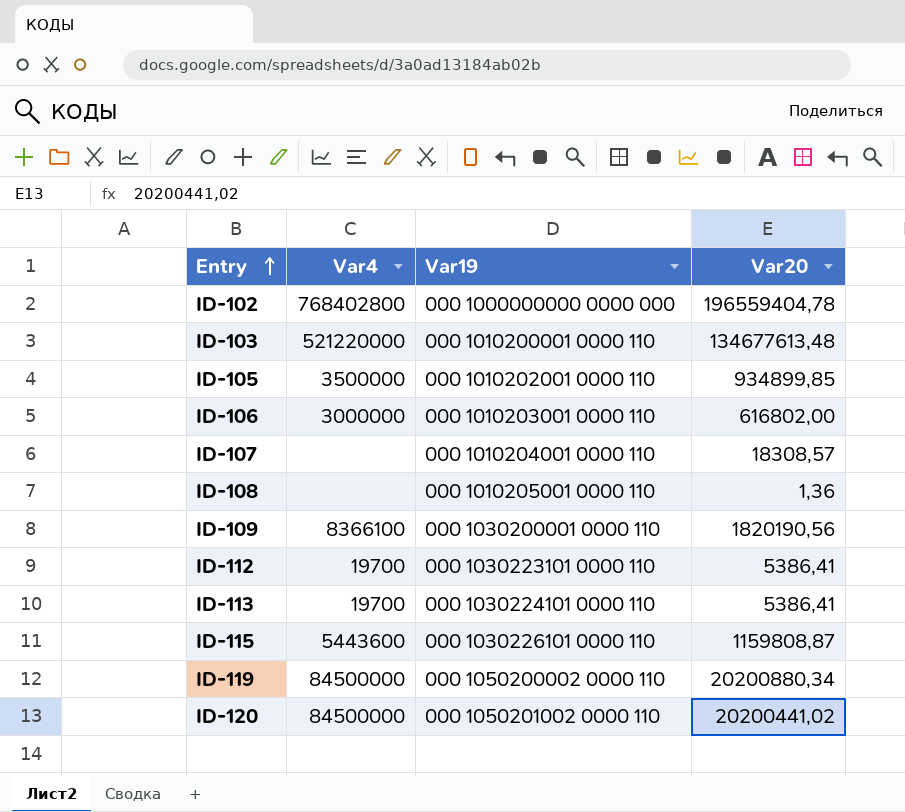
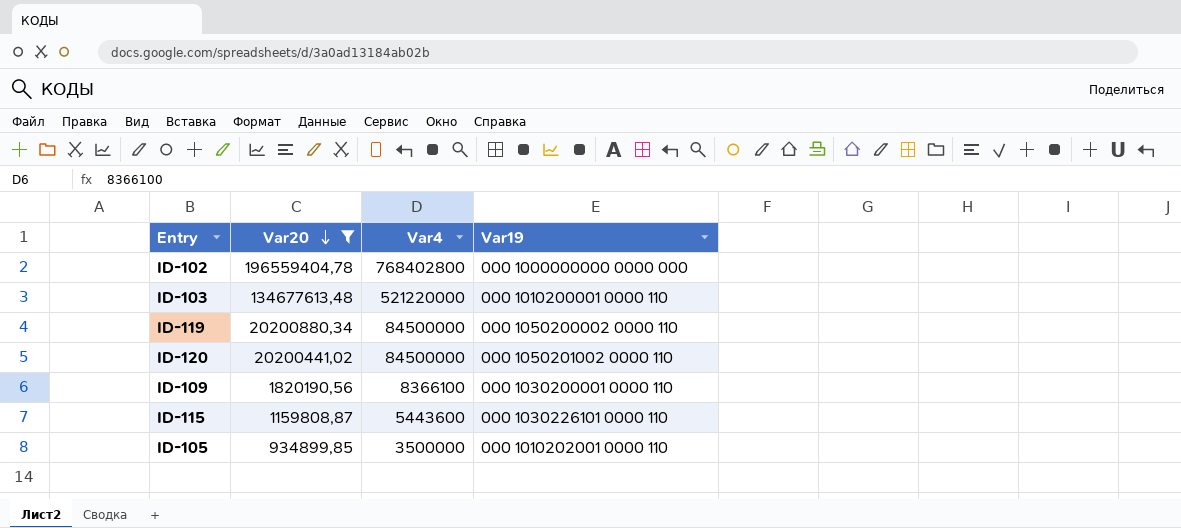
filter: none -> Var20 >= 934899,85
row order: Entry ascending -> Var20 descending
column Var20 | position: 4 -> 2

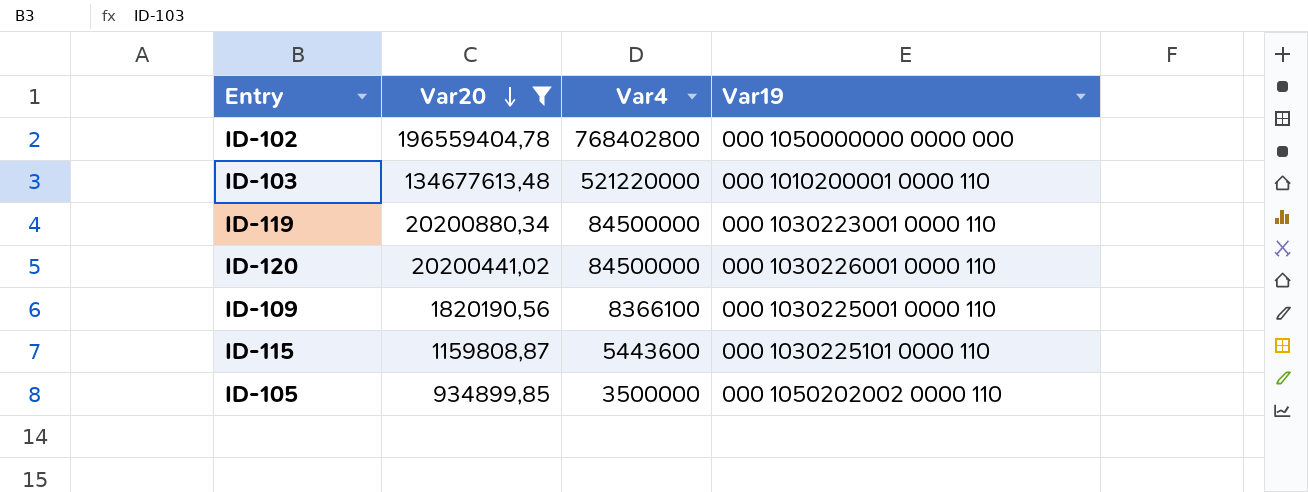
ID-102 | Var19: 000 1000000000 0000 000 -> 000 1050000000 0000 000
ID-119 | Var19: 000 1050200002 0000 110 -> 000 1030223001 0000 110
ID-120 | Var19: 000 1050201002 0000 110 -> 000 1030226001 0000 110
ID-109 | Var19: 000 1030200001 0000 110 -> 000 1030225001 0000 110
ID-115 | Var19: 000 1030226101 0000 110 -> 000 1030225101 0000 110
ID-105 | Var19: 000 1010202001 0000 110 -> 000 1050202002 0000 110

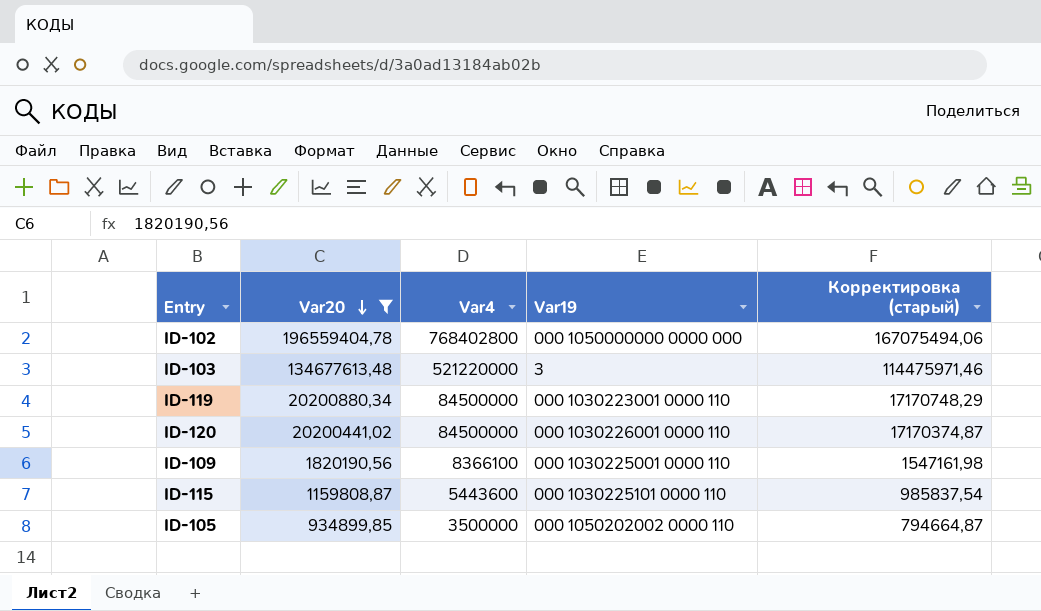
column Корректировка (старый) | formula: none -> [Var20] * 0,85
ID-103 | Var19: 000 1010200001 0000 110 -> 3

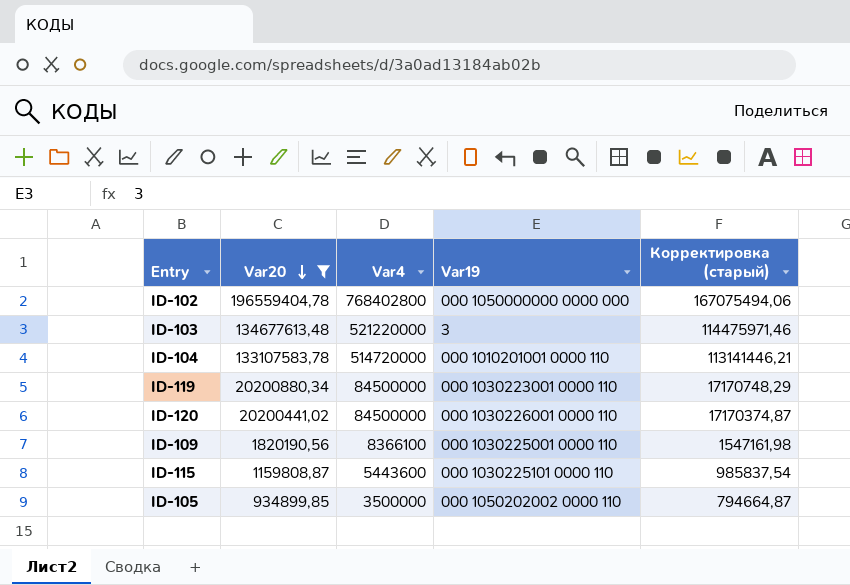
row ID-104: none -> 133107583,78 | 514720000 | 000 1010201001 0000 110 | 113141446,21

